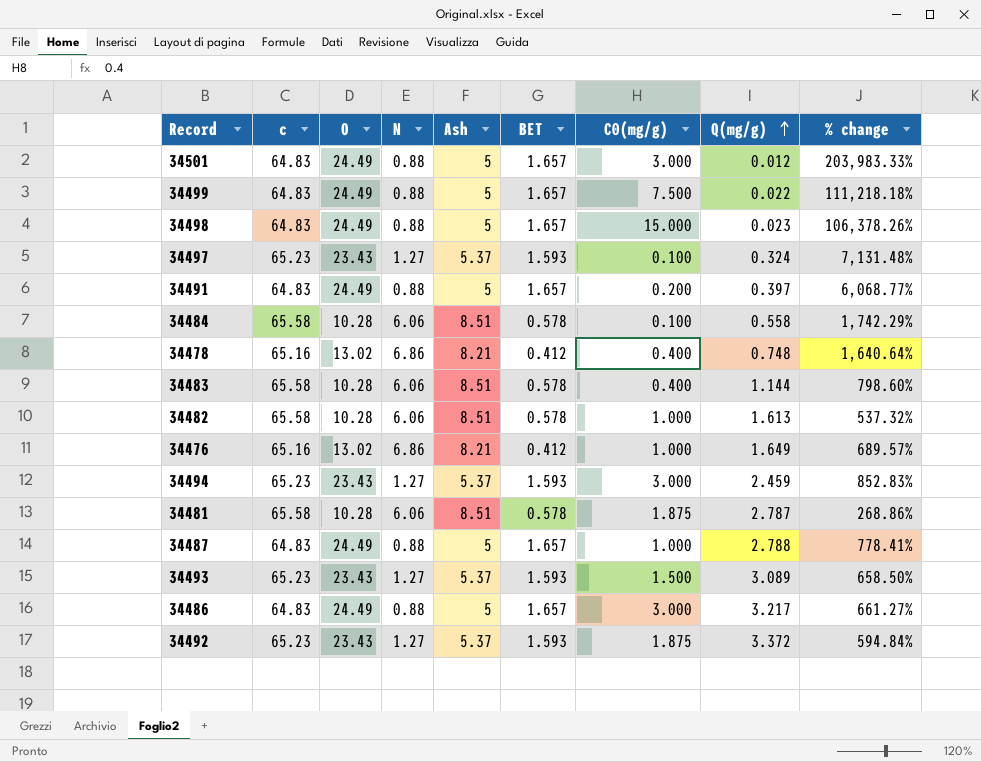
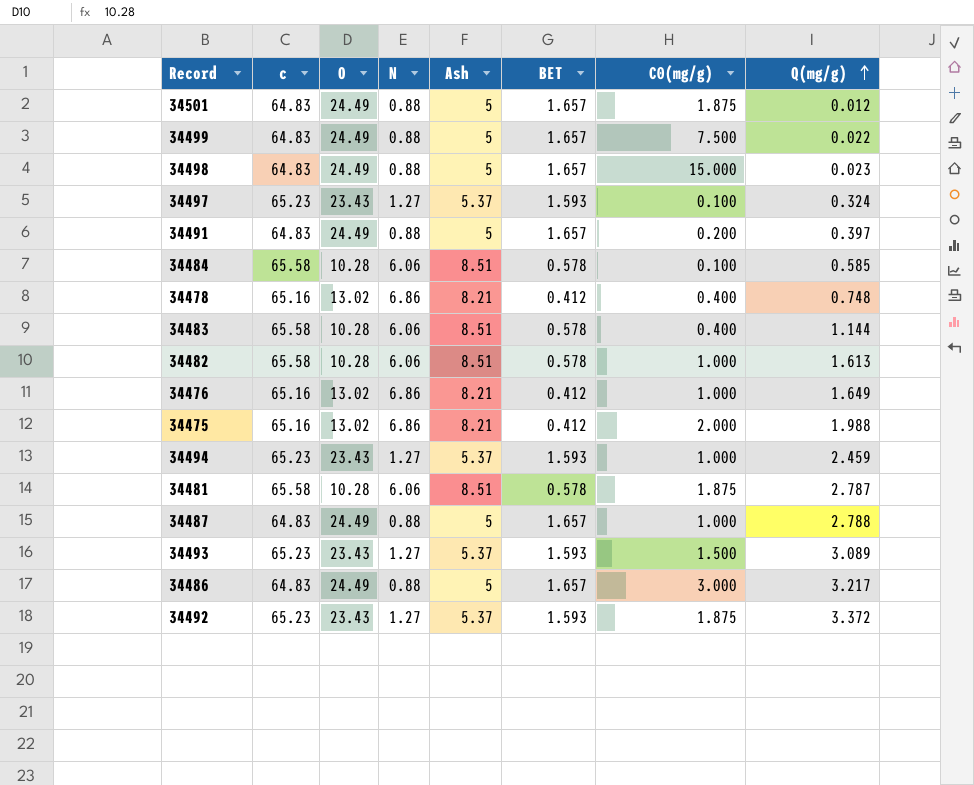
column % change | formula: ([O] - [Q(mg/g)]) / [Q(mg/g)] -> none
34501 | C0(mg/g): 3.000 -> 1.875
34484 | Q(mg/g): 0.558 -> 0.585
row 34475: none -> 65.16 | 13.02 | 6.86 | 8.21 | 0.412 | 2.000 | 1.988
34494 | C0(mg/g): 3.000 -> 1.000

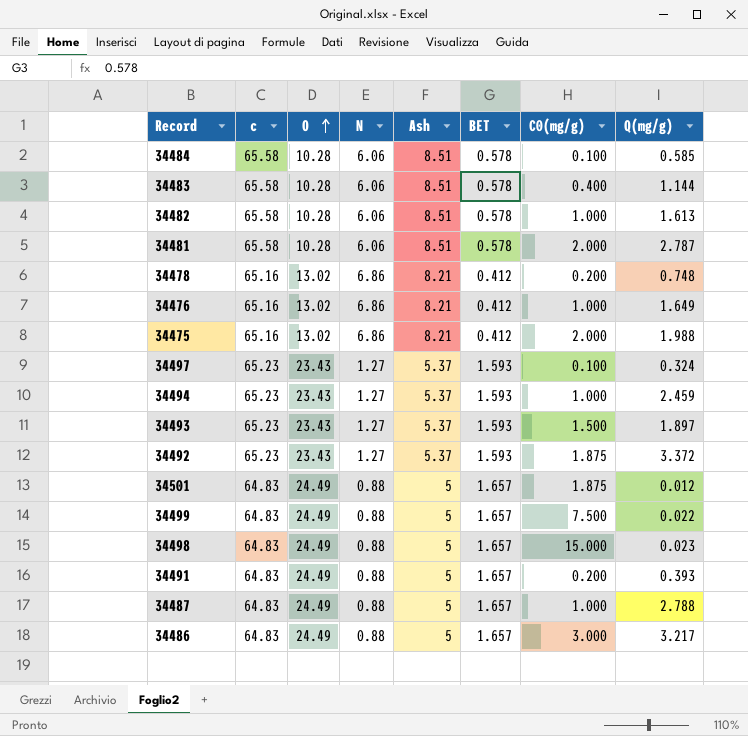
row order: Q(mg/g) ascending -> O ascending
34481 | C0(mg/g): 1.875 -> 2.000
34478 | C0(mg/g): 0.400 -> 0.200
34493 | Q(mg/g): 3.089 -> 1.897
34491 | Q(mg/g): 0.397 -> 0.393

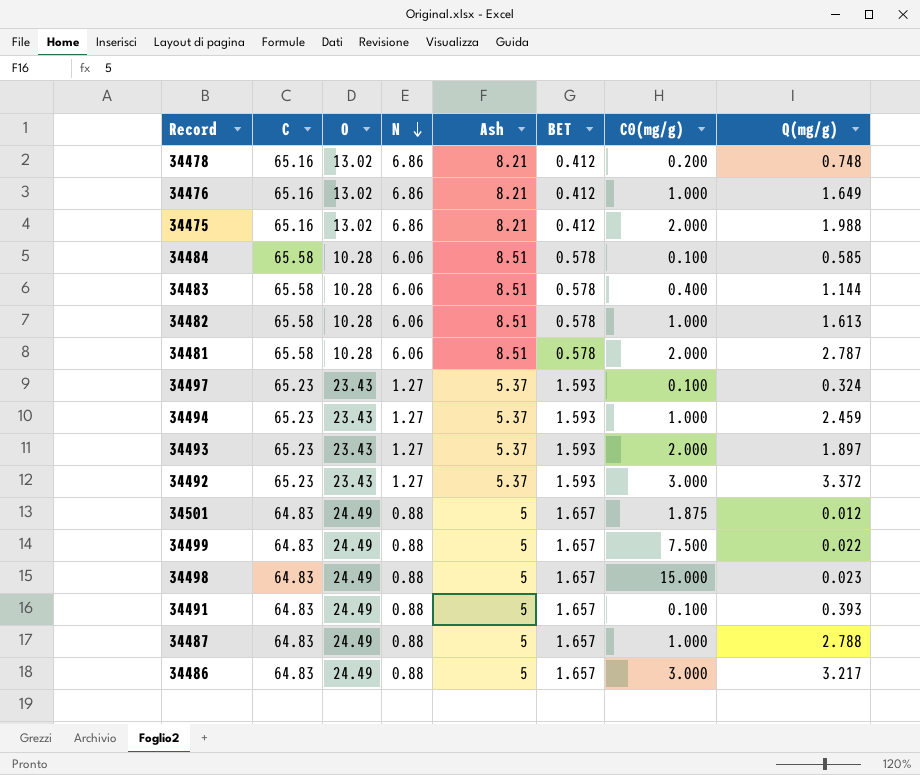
row order: O ascending -> N descending
column name: c -> C
34493 | C0(mg/g): 1.500 -> 2.000
34492 | C0(mg/g): 1.875 -> 3.000
34491 | C0(mg/g): 0.200 -> 0.100

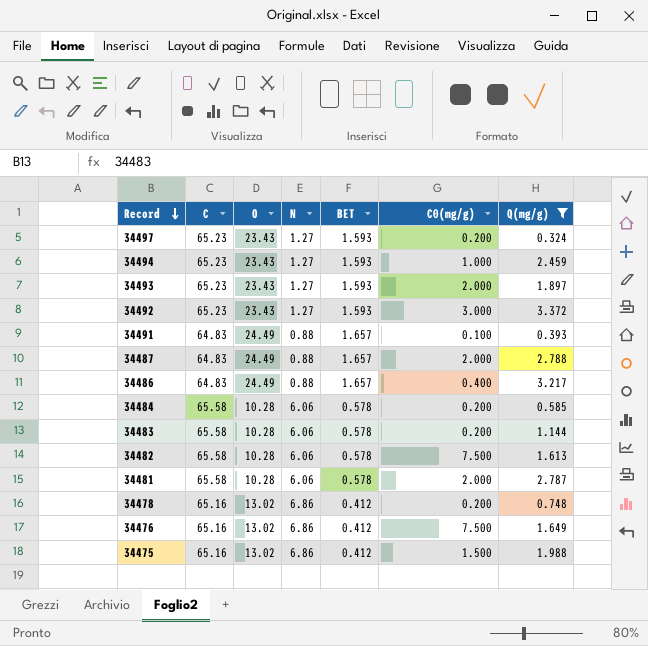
filter: none -> Q(mg/g) >= 0.324
row order: N descending -> Record descending
column Ash | position: 5 -> none
34497 | C0(mg/g): 0.100 -> 0.200
34487 | C0(mg/g): 1.000 -> 2.000
34486 | C0(mg/g): 3.000 -> 0.400
34484 | C0(mg/g): 0.100 -> 0.200
34483 | C0(mg/g): 0.400 -> 0.200
34482 | C0(mg/g): 1.000 -> 7.500
34476 | C0(mg/g): 1.000 -> 7.500
34475 | C0(mg/g): 2.000 -> 1.500

